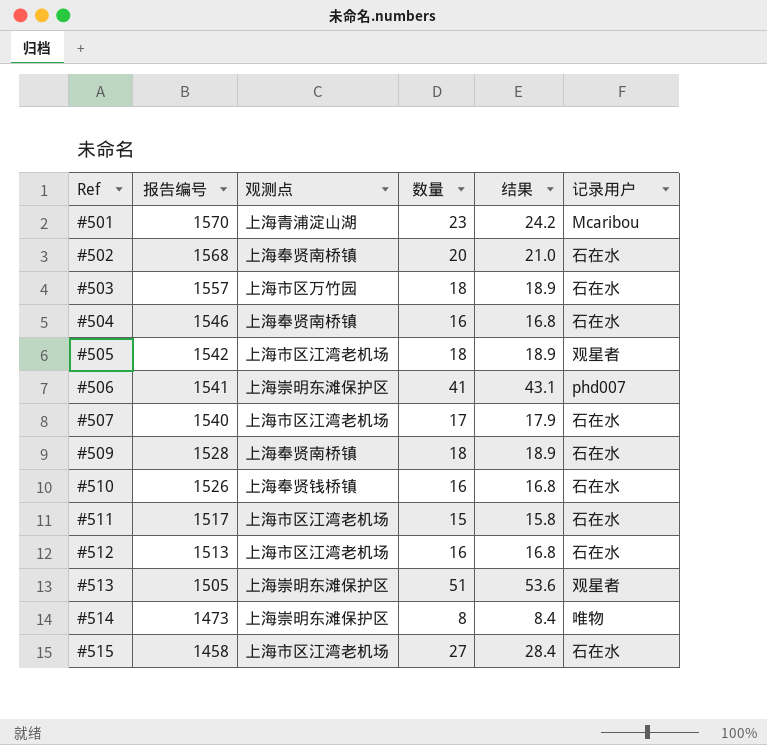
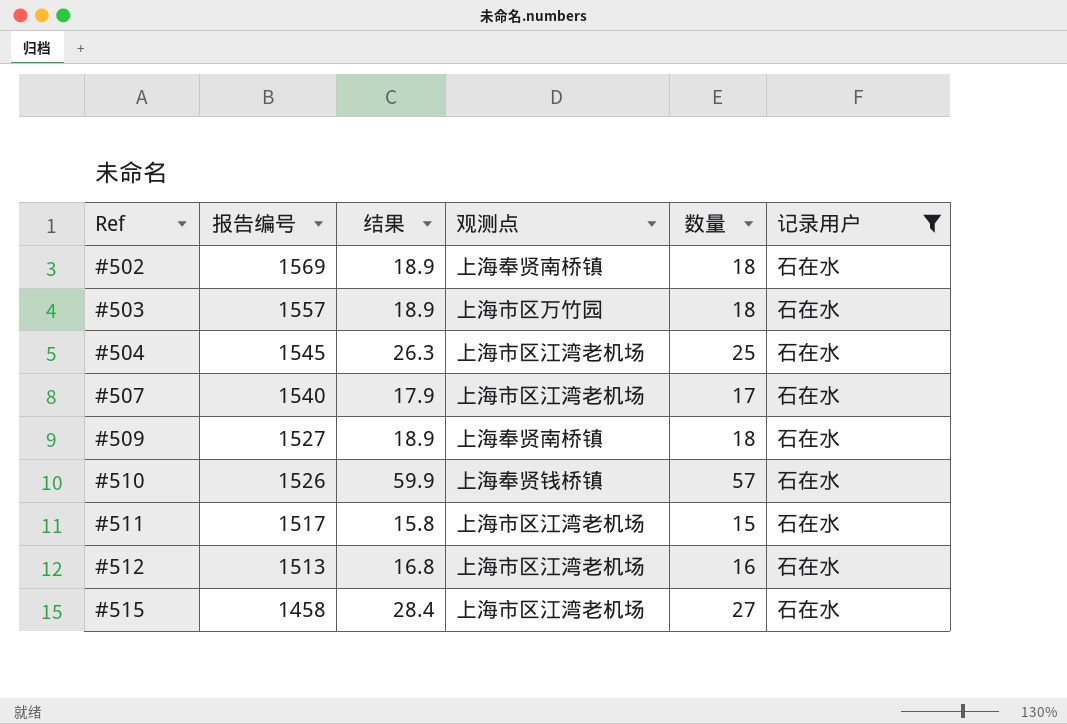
filter: none -> 记录用户 = 石在水
column 结果 | position: 5 -> 3
#502 | 报告编号: 1568 -> 1569
#502 | 结果: 21.0 -> 18.9
#502 | 数量: 20 -> 18
#504 | 报告编号: 1546 -> 1545
#504 | 结果: 16.8 -> 26.3
#504 | 观测点: 上海奉贤南桥镇 -> 上海市区江湾老机场
#504 | 数量: 16 -> 25
#509 | 报告编号: 1528 -> 1527
#510 | 结果: 16.8 -> 59.9
#510 | 数量: 16 -> 57

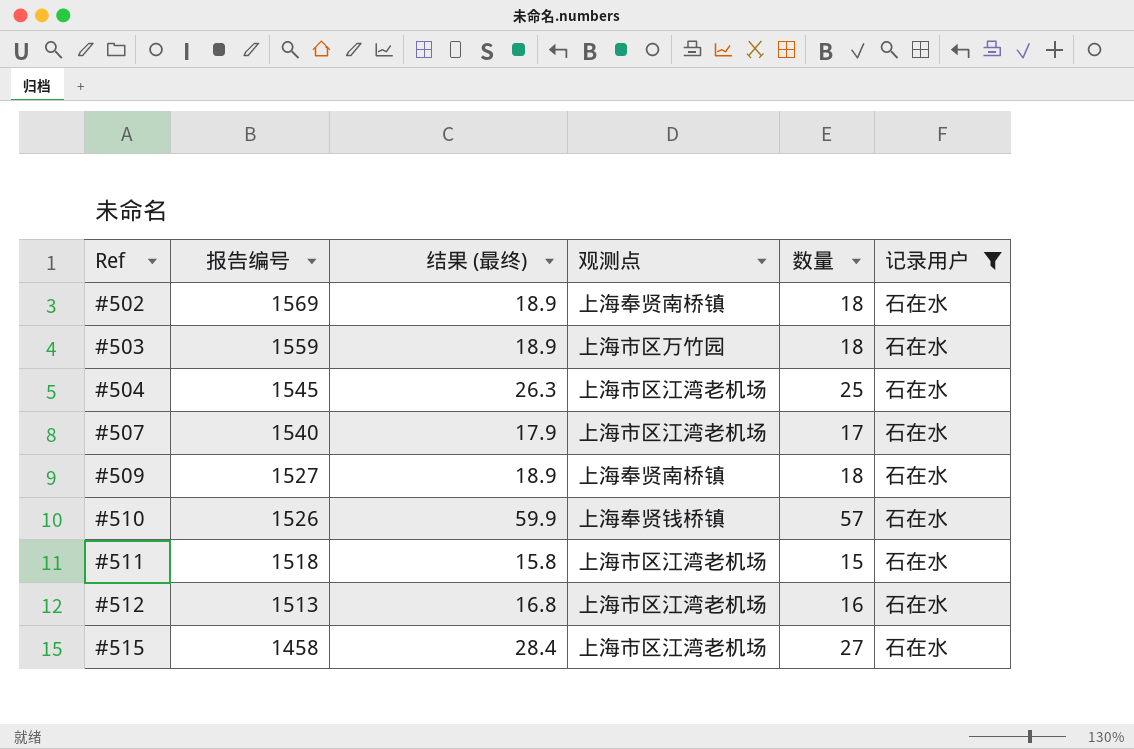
column name: 结果 -> 结果 (最终)
#503 | 报告编号: 1557 -> 1559
#511 | 报告编号: 1517 -> 1518

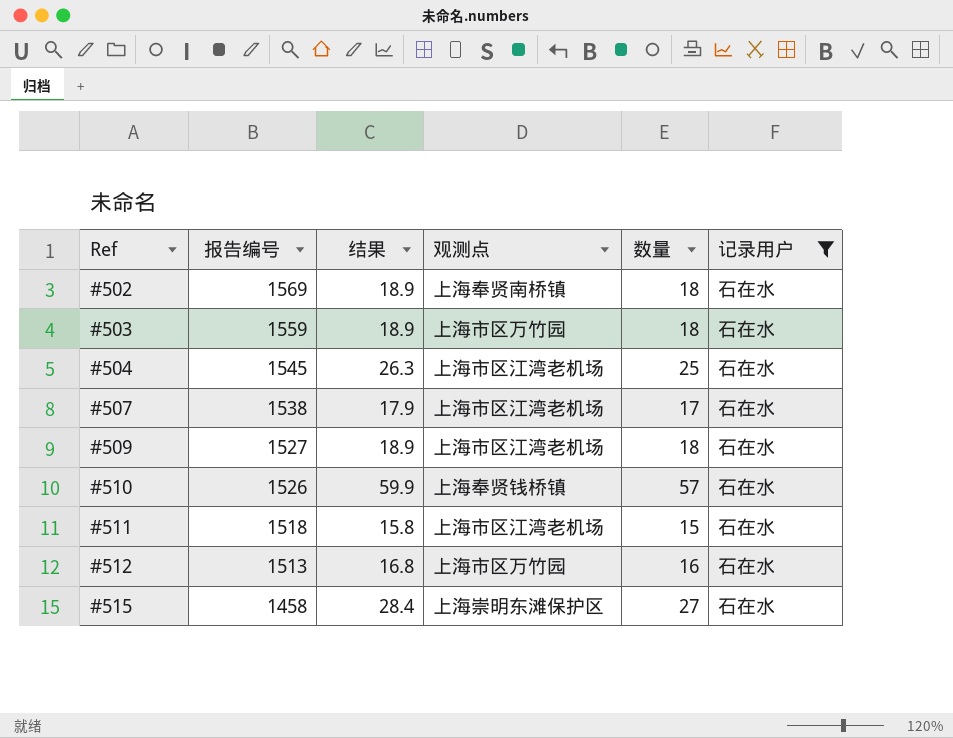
column name: 结果 (最终) -> 结果
#507 | 报告编号: 1540 -> 1538
#509 | 观测点: 上海奉贤南桥镇 -> 上海市区江湾老机场
#512 | 观测点: 上海市区江湾老机场 -> 上海市区万竹园
#515 | 观测点: 上海市区江湾老机场 -> 上海崇明东滩保护区

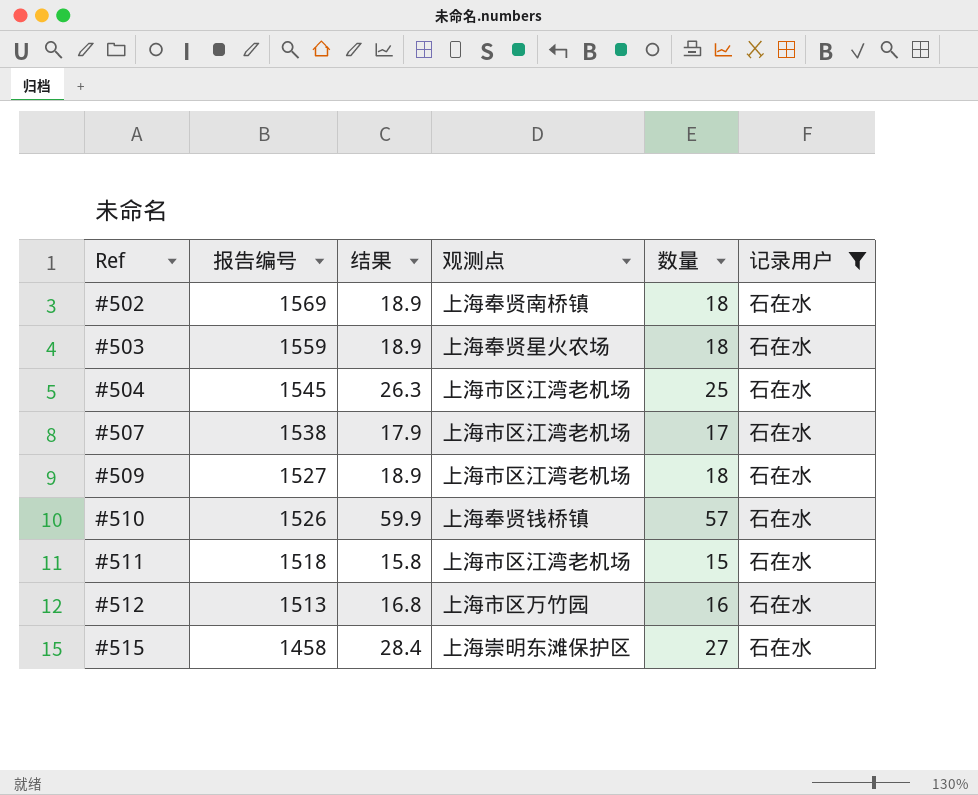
#503 | 观测点: 上海市区万竹园 -> 上海奉贤星火农场

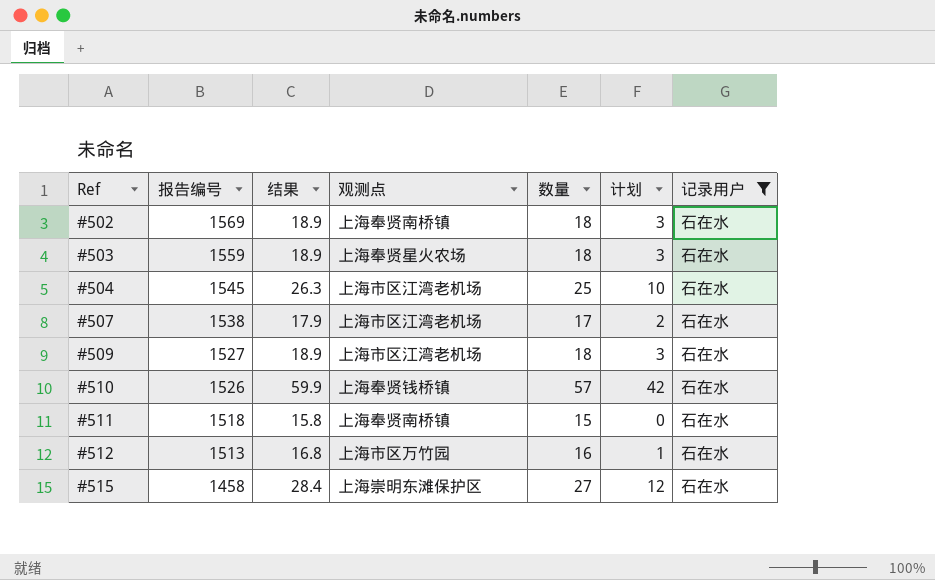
column 计划 | formula: none -> [数量] - 15
#511 | 观测点: 上海市区江湾老机场 -> 上海奉贤南桥镇

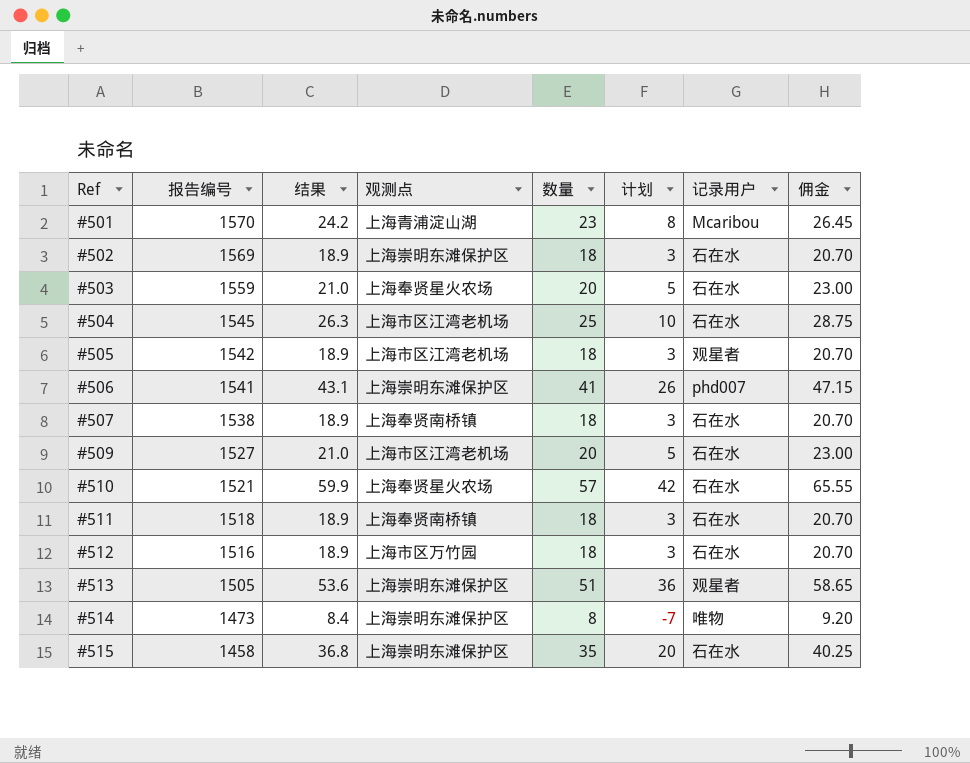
filter: 记录用户 = 石在水 -> none
column 佣金 | formula: none -> [数量] * 1.15
#502 | 观测点: 上海奉贤南桥镇 -> 上海崇明东滩保护区
#503 | 结果: 18.9 -> 21.0
#503 | 数量: 18 -> 20
#503 | 计划: 3 -> 5
#507 | 结果: 17.9 -> 18.9
#507 | 观测点: 上海市区江湾老机场 -> 上海奉贤南桥镇
#507 | 数量: 17 -> 18
#507 | 计划: 2 -> 3
#509 | 结果: 18.9 -> 21.0
#509 | 数量: 18 -> 20
#509 | 计划: 3 -> 5
#510 | 报告编号: 1526 -> 1521
#510 | 观测点: 上海奉贤钱桥镇 -> 上海奉贤星火农场
#511 | 结果: 15.8 -> 18.9
#511 | 数量: 15 -> 18
#511 | 计划: 0 -> 3
#512 | 报告编号: 1513 -> 1516
#512 | 结果: 16.8 -> 18.9
#512 | 数量: 16 -> 18
#512 | 计划: 1 -> 3
#515 | 结果: 28.4 -> 36.8
#515 | 数量: 27 -> 35
#515 | 计划: 12 -> 20

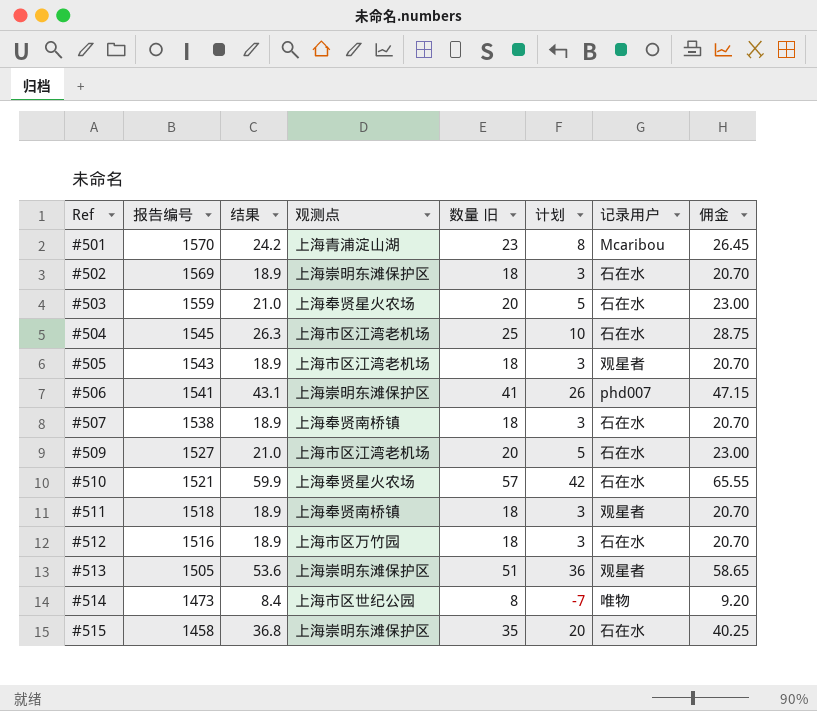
column name: 数量 -> 数量 旧
#505 | 报告编号: 1542 -> 1543
#511 | 记录用户: 石在水 -> 观星者
#514 | 观测点: 上海崇明东滩保护区 -> 上海市区世纪公园

